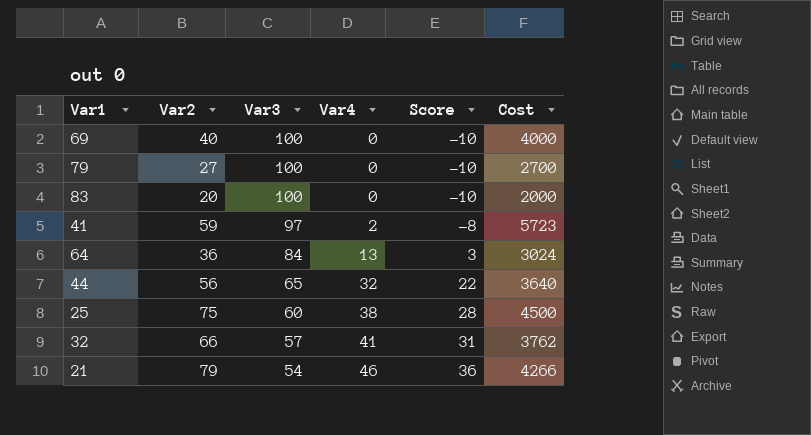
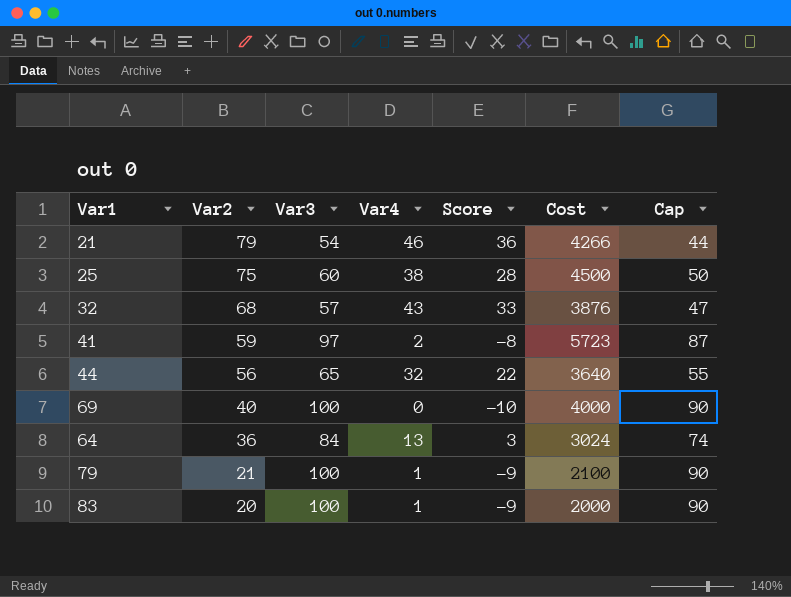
row order: Var3 descending -> Var2 descending
column Cap | formula: none -> [Var3] - 10
32 | Var2: 66 -> 68
32 | Var4: 41 -> 43
32 | Score: 31 -> 33
32 | Cost: 3762 -> 3876
79 | Var2: 27 -> 21
79 | Var4: 0 -> 1
79 | Score: -10 -> -9
79 | Cost: 2700 -> 2100
83 | Var4: 0 -> 1
83 | Score: -10 -> -9

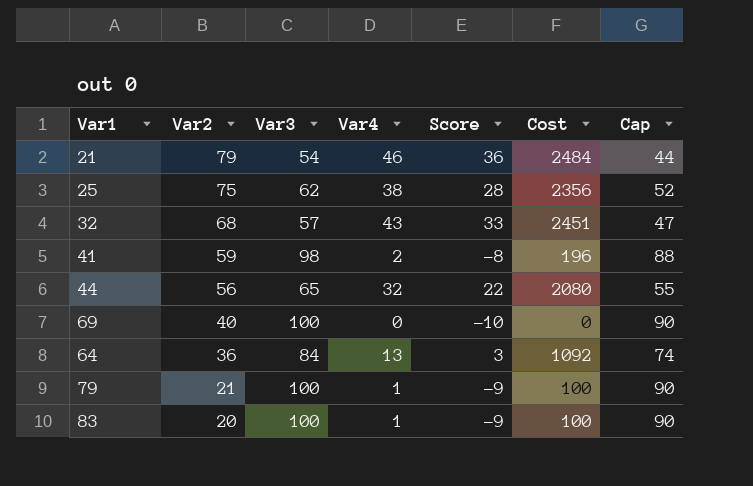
column Cost | formula: [Var2] * [Var3] -> [Var3] * [Var4]
25 | Var3: 60 -> 62
25 | Cap: 50 -> 52
41 | Var3: 97 -> 98
41 | Cap: 87 -> 88

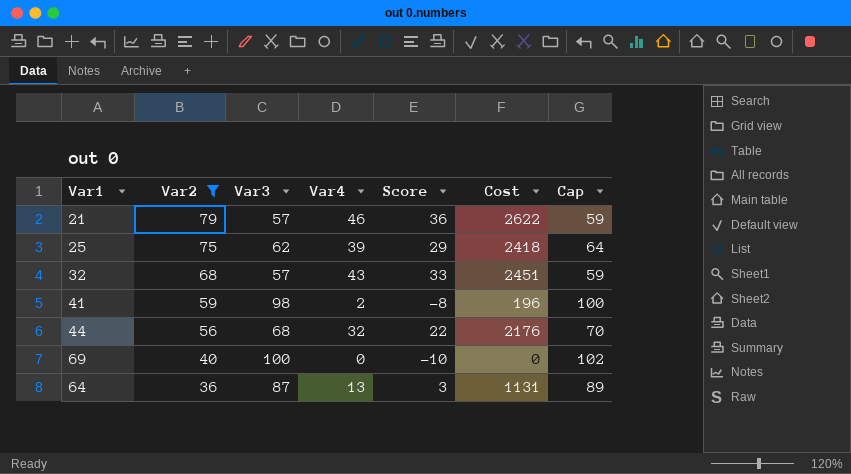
filter: none -> Var2 >= 36
column Cap | formula: [Var3] - 10 -> [Var3] + 2
21 | Var3: 54 -> 57
21 | Cost: 2484 -> 2622
25 | Var4: 38 -> 39
25 | Score: 28 -> 29
25 | Cost: 2356 -> 2418
44 | Var3: 65 -> 68
44 | Cost: 2080 -> 2176
64 | Var3: 84 -> 87
64 | Cost: 1092 -> 1131

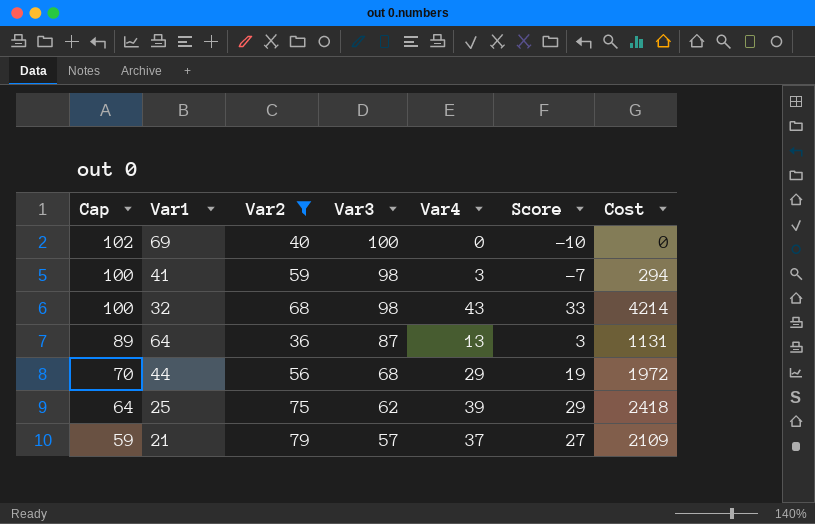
row order: Var2 descending -> Cap descending
column Cap | position: 7 -> 1
41 | Var4: 2 -> 3
41 | Score: -8 -> -7
41 | Cost: 196 -> 294
32 | Cap: 59 -> 100
32 | Var3: 57 -> 98
32 | Cost: 2451 -> 4214
44 | Var4: 32 -> 29
44 | Score: 22 -> 19
44 | Cost: 2176 -> 1972
21 | Var4: 46 -> 37
21 | Score: 36 -> 27
21 | Cost: 2622 -> 2109

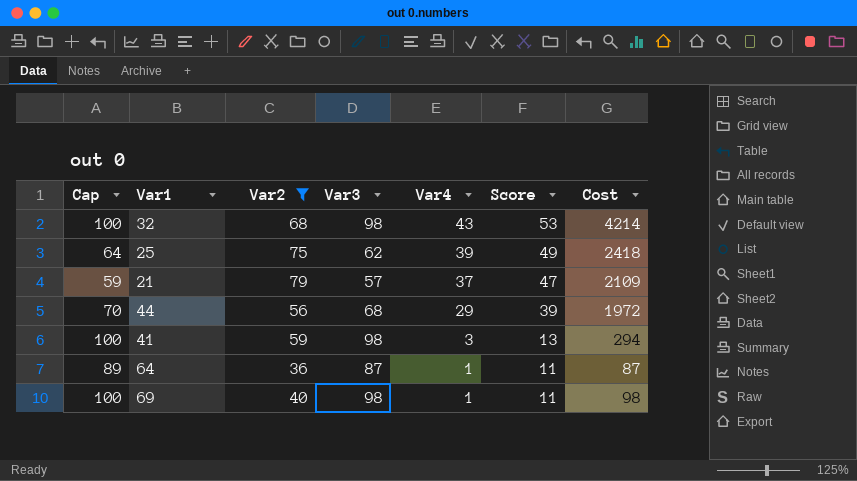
row order: Cap descending -> Var4 descending
column Score | formula: [Var4] - 10 -> [Var4] + 10
64 | Var4: 13 -> 1
64 | Cost: 1131 -> 87
69 | Cap: 102 -> 100
69 | Var3: 100 -> 98
69 | Var4: 0 -> 1
69 | Cost: 0 -> 98

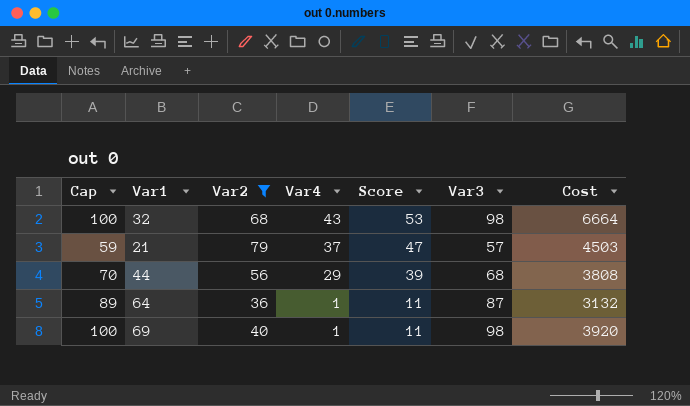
column Var3 | position: 4 -> 6
column Cost | formula: [Var3] * [Var4] -> [Var2] * [Var3]
row 25: 64 | 75 | 62 | 39 | 49 | 2418 -> none
row 41: 100 | 59 | 98 | 3 | 13 | 294 -> none

